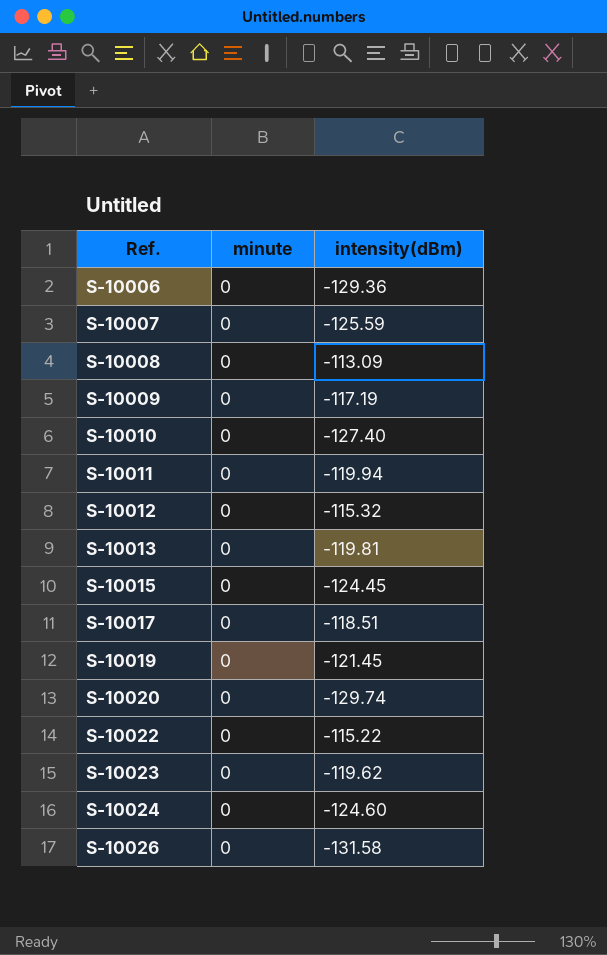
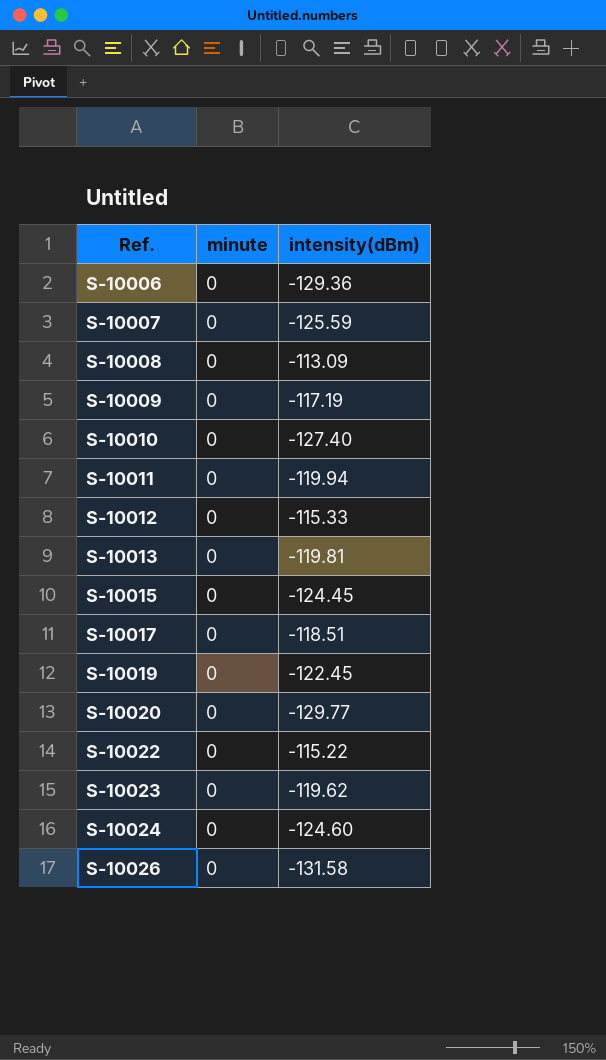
S-10012 | intensity(dBm): -115.32 -> -115.33
S-10019 | intensity(dBm): -121.45 -> -122.45
S-10020 | intensity(dBm): -129.74 -> -129.77

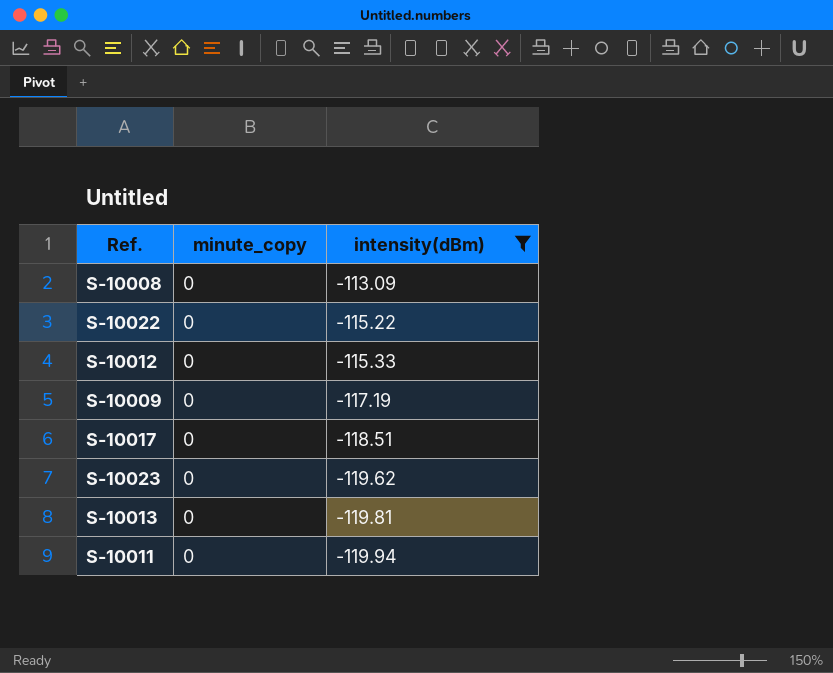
filter: none -> intensity(dBm) >= -119.94
row order: Ref. ascending -> intensity(dBm) descending
column name: minute -> minute_copy

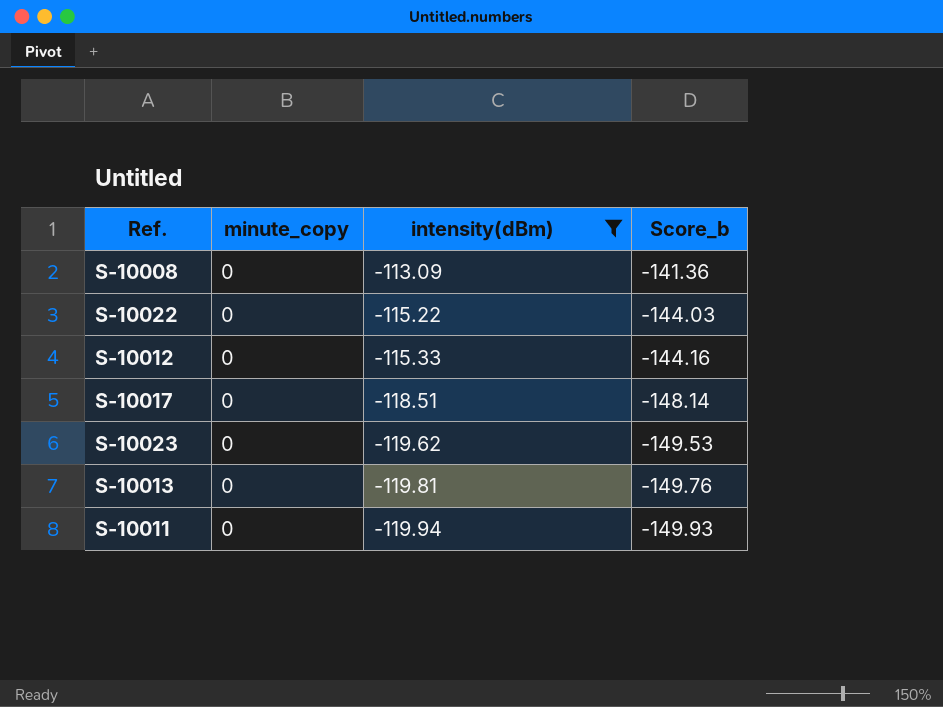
column Score_b | formula: none -> [intensity(dBm)] * 1.25
row S-10009: 0 | -117.19 -> none

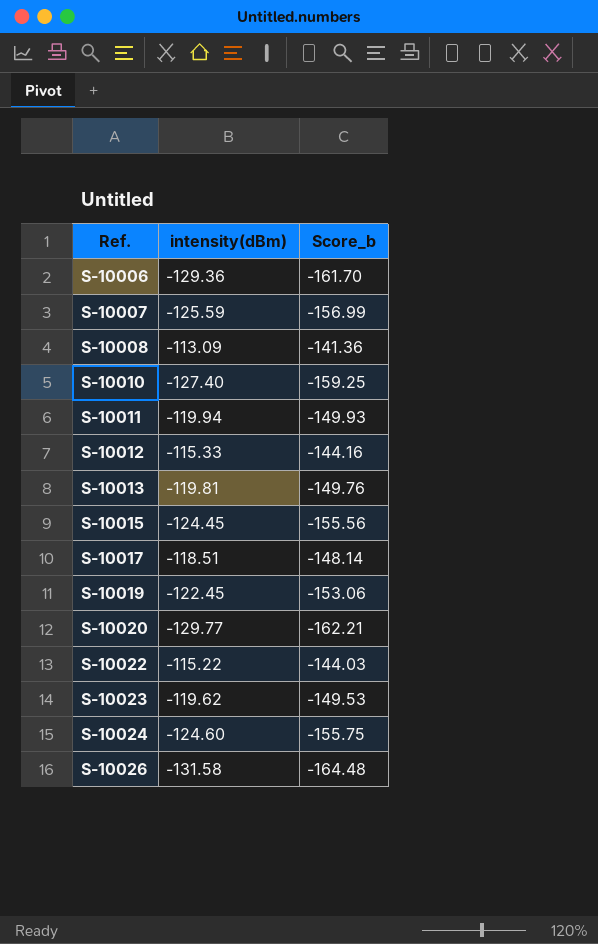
filter: intensity(dBm) >= -119.94 -> none
row order: intensity(dBm) descending -> Ref. ascending
column minute_copy | position: 2 -> none

